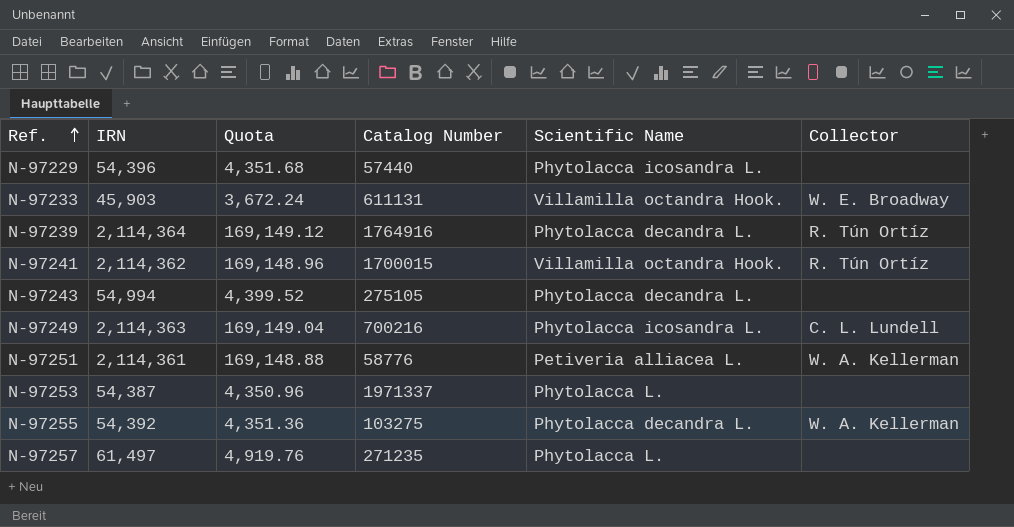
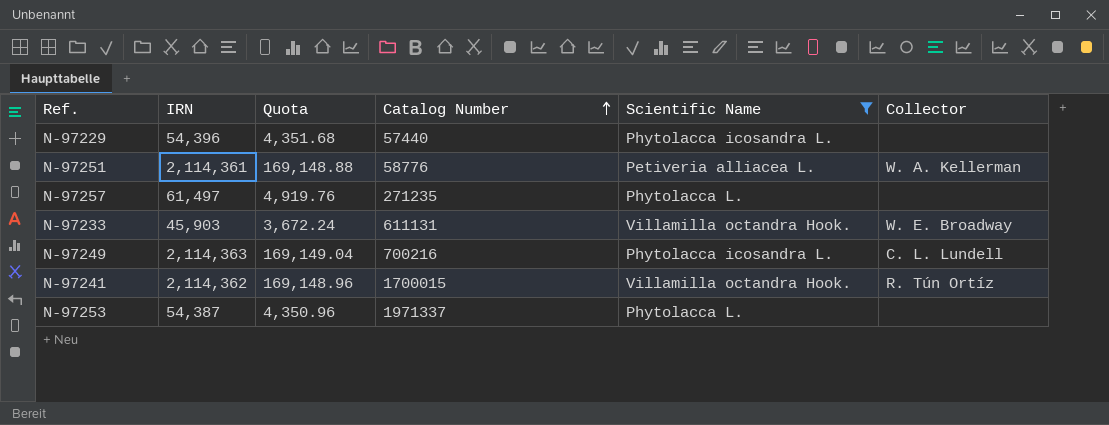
filter: none -> Scientific Name != Phytolacca decandra L.
row order: Ref. ascending -> Catalog Number ascending

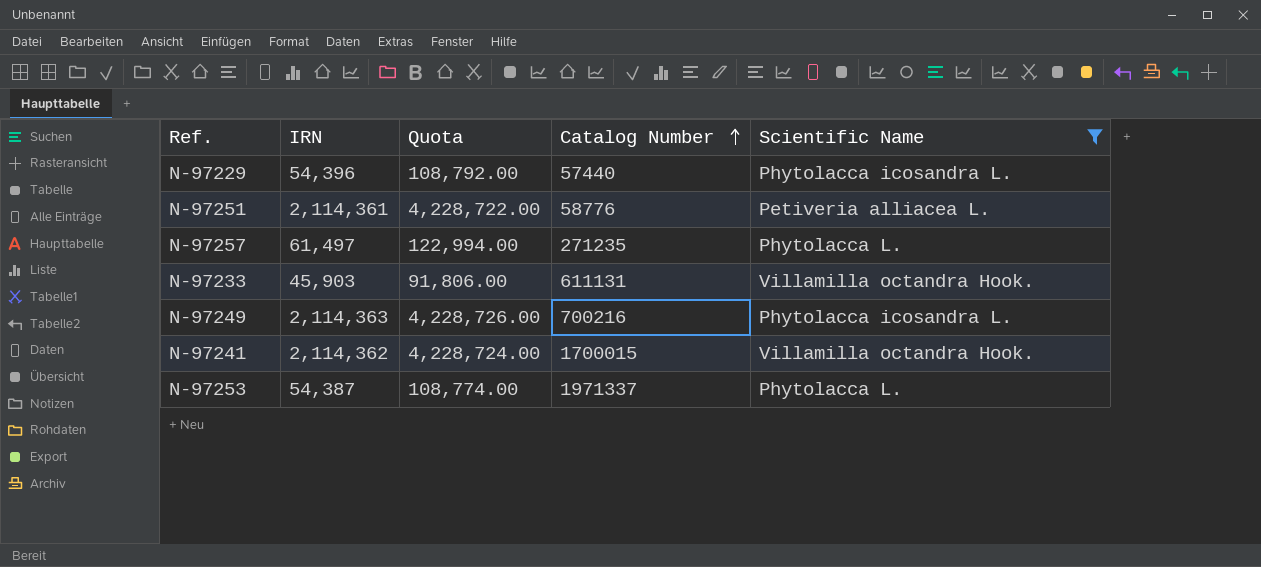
column Collector | position: 6 -> none
column Quota | formula: [IRN] * 0.08 -> [IRN] * 2

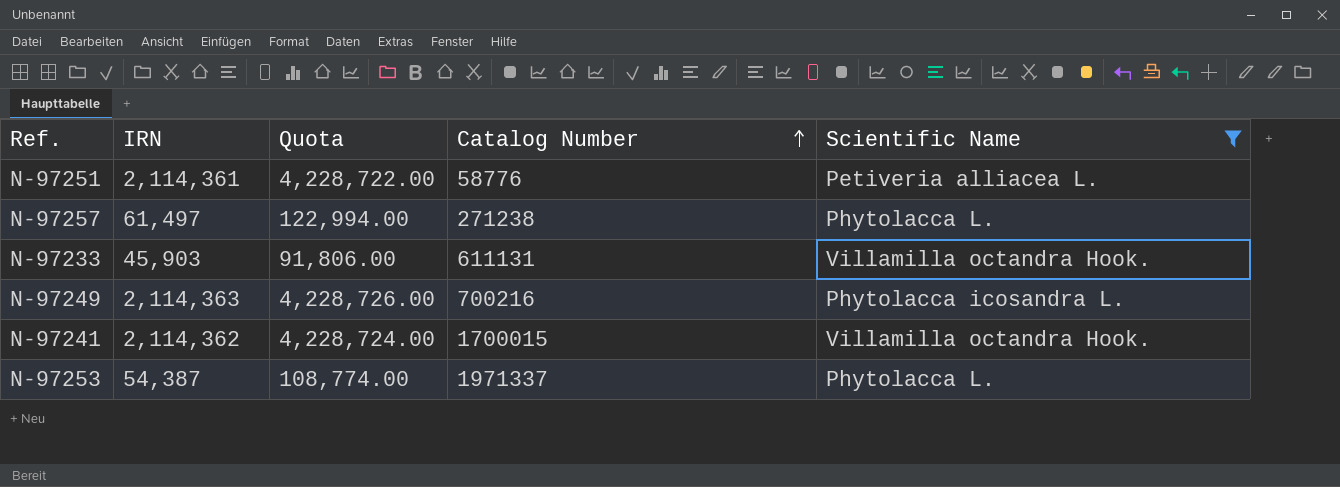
row N-97229: 54,396 | 108,792.00 | 57440 | Phytolacca icosandra L. -> none
N-97257 | Catalog Number: 271235 -> 271238

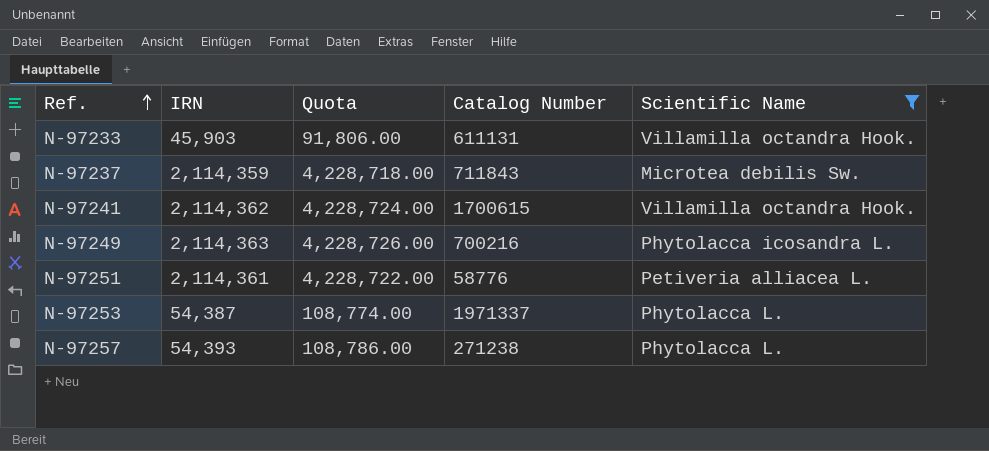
row order: Catalog Number ascending -> Ref. ascending
row N-97237: none -> 2,114,359 | 4,228,718.00 | 711843 | Microtea debilis Sw.
N-97241 | Catalog Number: 1700015 -> 1700615
N-97257 | IRN: 61,497 -> 54,393
N-97257 | Quota: 122,994.00 -> 108,786.00

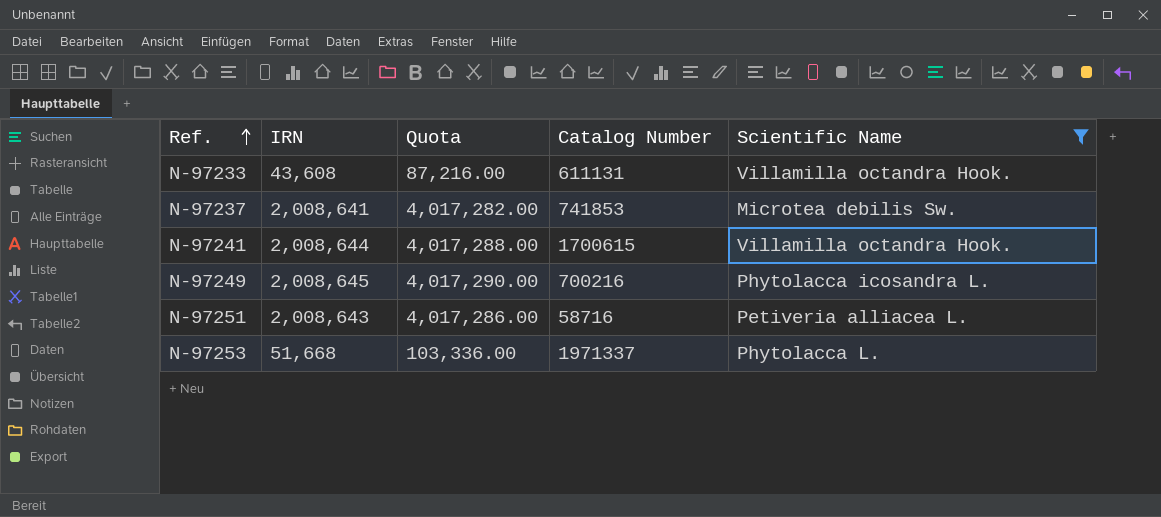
row N-97257: 54,393 | 108,786.00 | 271238 | Phytolacca L. -> none
N-97233 | IRN: 45,903 -> 43,608
N-97233 | Quota: 91,806.00 -> 87,216.00
N-97237 | IRN: 2,114,359 -> 2,008,641
N-97237 | Quota: 4,228,718.00 -> 4,017,282.00
N-97237 | Catalog Number: 711843 -> 741853
N-97241 | IRN: 2,114,362 -> 2,008,644
N-97241 | Quota: 4,228,724.00 -> 4,017,288.00
N-97249 | IRN: 2,114,363 -> 2,008,645
N-97249 | Quota: 4,228,726.00 -> 4,017,290.00
N-97251 | IRN: 2,114,361 -> 2,008,643
N-97251 | Quota: 4,228,722.00 -> 4,017,286.00
N-97251 | Catalog Number: 58776 -> 58716
N-97253 | IRN: 54,387 -> 51,668
N-97253 | Quota: 108,774.00 -> 103,336.00

